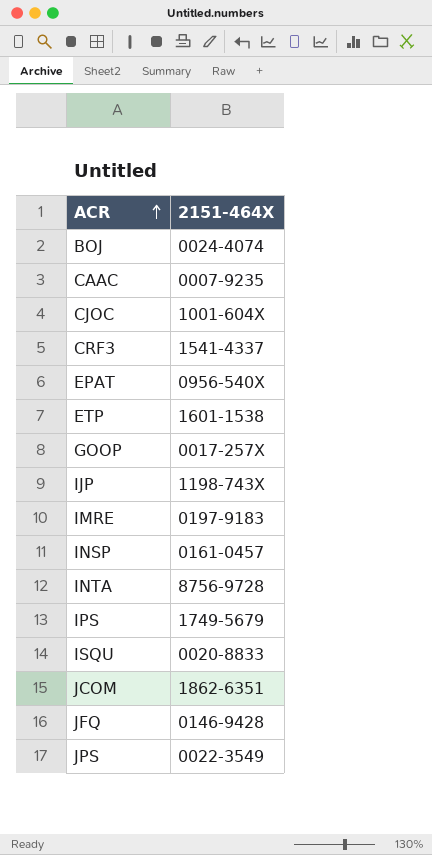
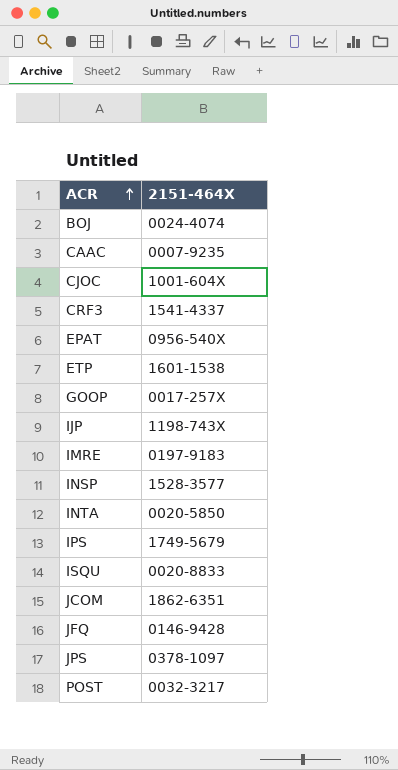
INSP | 2151-464X: 0161-0457 -> 1528-3577
INTA | 2151-464X: 8756-9728 -> 0020-5850
JPS | 2151-464X: 0022-3549 -> 0378-1097
row POST: none -> 0032-3217

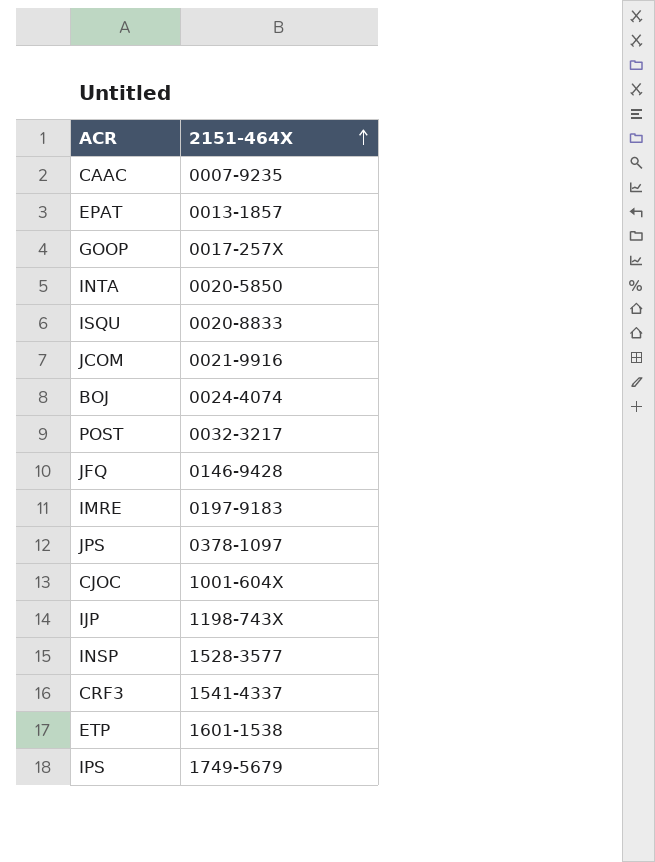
row order: ACR ascending -> 2151-464X ascending
EPAT | 2151-464X: 0956-540X -> 0013-1857
JCOM | 2151-464X: 1862-6351 -> 0021-9916

